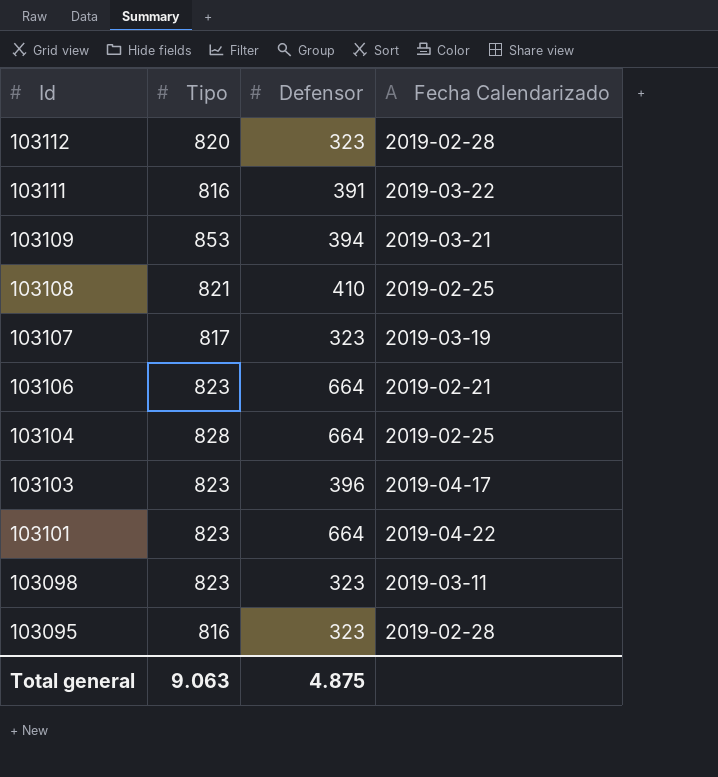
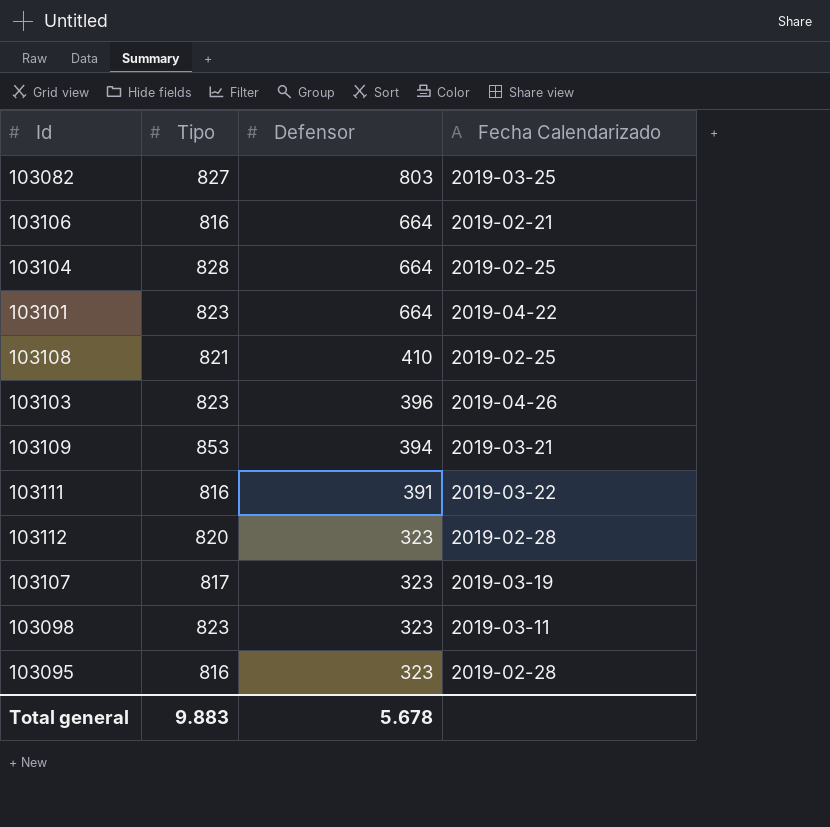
row order: Id descending -> Defensor descending
row 103082: none -> 827 | 803 | 2019-03-25
103106 | Tipo: 823 -> 816
103103 | Fecha Calendarizado: 2019-04-17 -> 2019-04-26
Total general | Tipo: 9.063 -> 9.883
Total general | Defensor: 4.875 -> 5.678

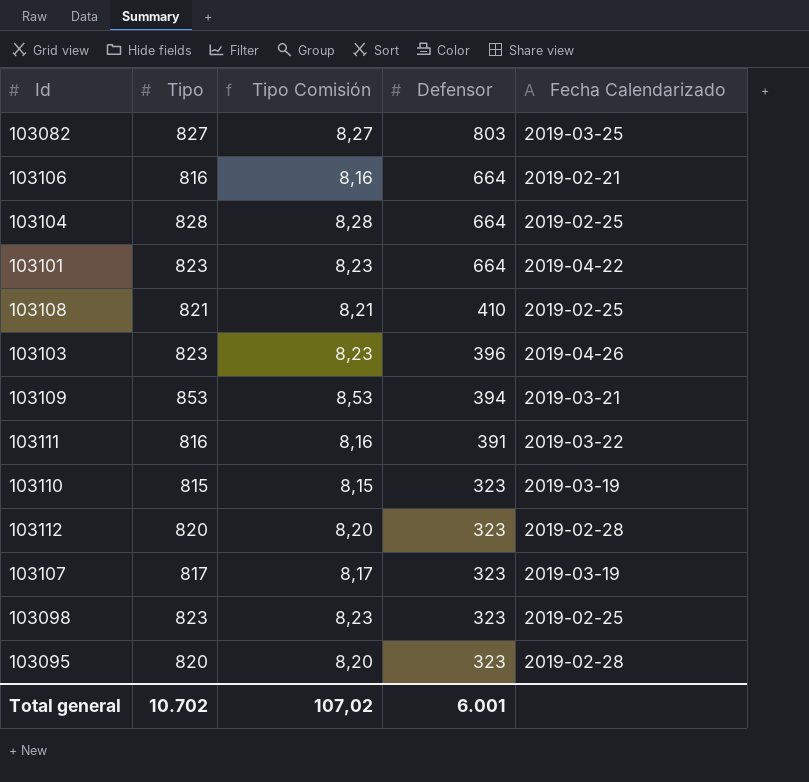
column Tipo Comisión | formula: none -> [Tipo] * 0,01
row 103110: none -> 815 | 8,15 | 323 | 2019-03-19
103098 | Fecha Calendarizado: 2019-03-11 -> 2019-02-25
103095 | Tipo: 816 -> 820
Total general | Tipo: 9.883 -> 10.702
Total general | Defensor: 5.678 -> 6.001

